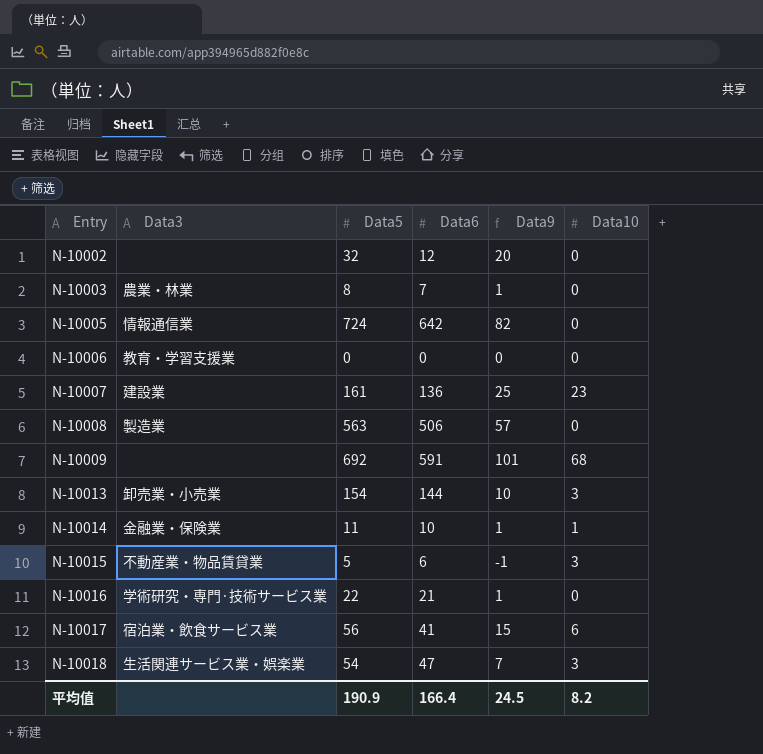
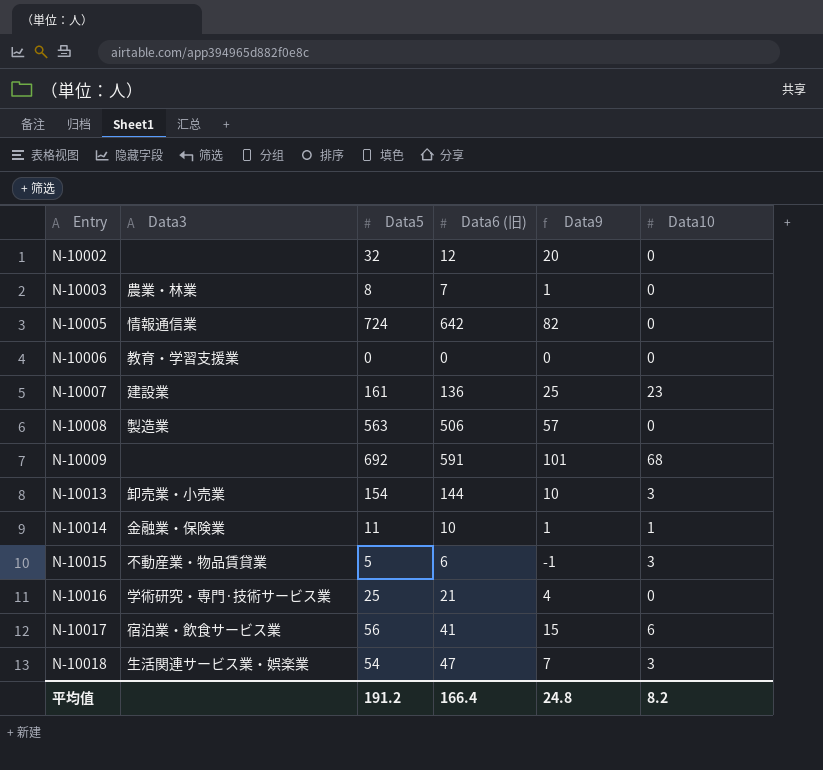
column name: Data6 -> Data6 (旧)
N-10016 | Data5: 22 -> 25
N-10016 | Data9: 1 -> 4
平均值 | Data5: 190.9 -> 191.2
平均值 | Data9: 24.5 -> 24.8

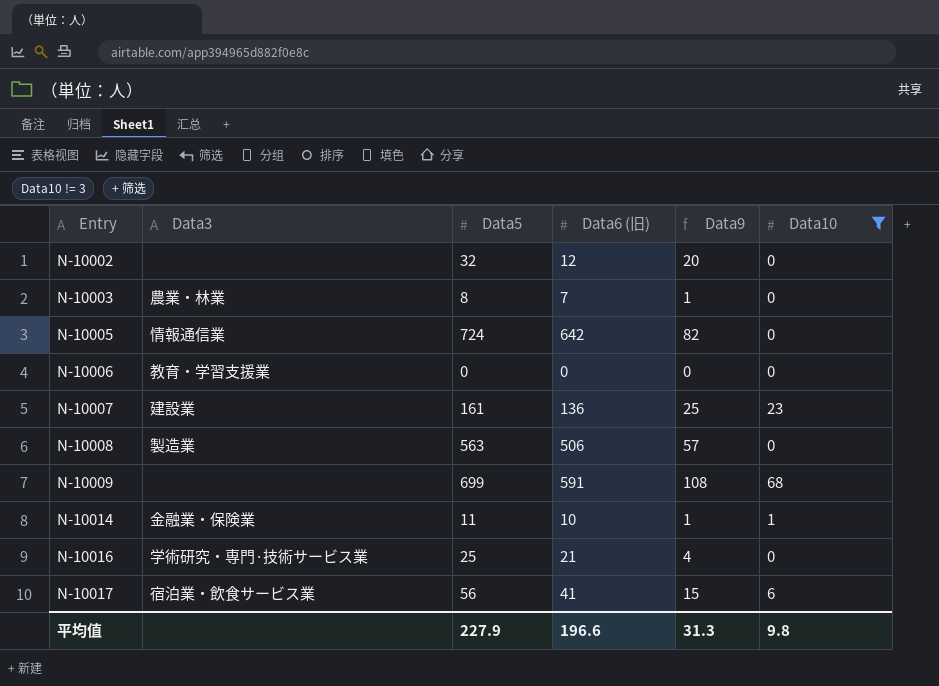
filter: none -> Data10 != 3
N-10009 | Data5: 692 -> 699
N-10009 | Data9: 101 -> 108
平均值 | Data5: 191.2 -> 227.9
平均值 | Data6 (旧): 166.4 -> 196.6
平均值 | Data9: 24.8 -> 31.3
平均值 | Data10: 8.2 -> 9.8

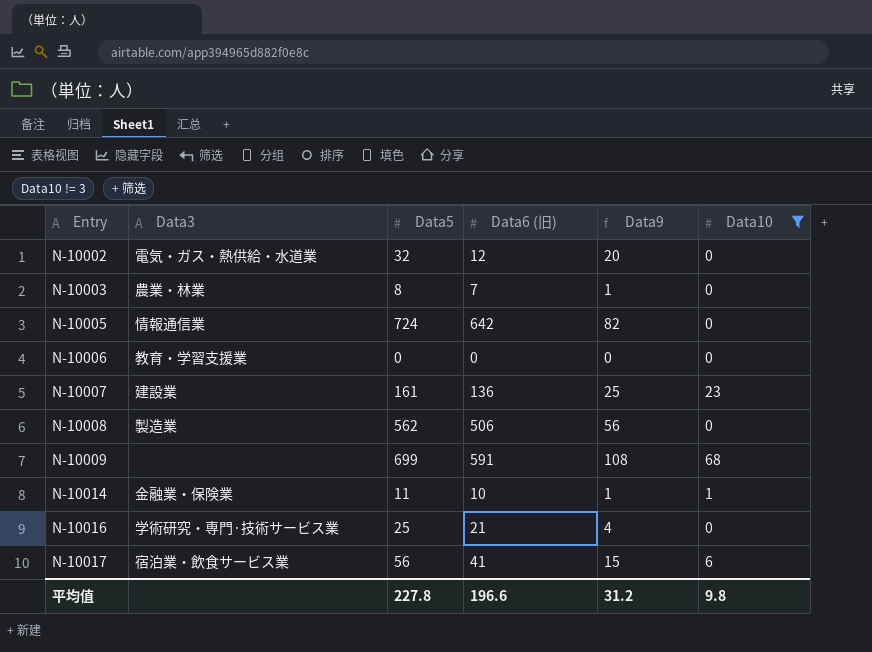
N-10002 | Data3: none -> 電気・ガス・熱供給・水道業
N-10008 | Data5: 563 -> 562
N-10008 | Data9: 57 -> 56
平均值 | Data5: 227.9 -> 227.8
平均值 | Data9: 31.3 -> 31.2

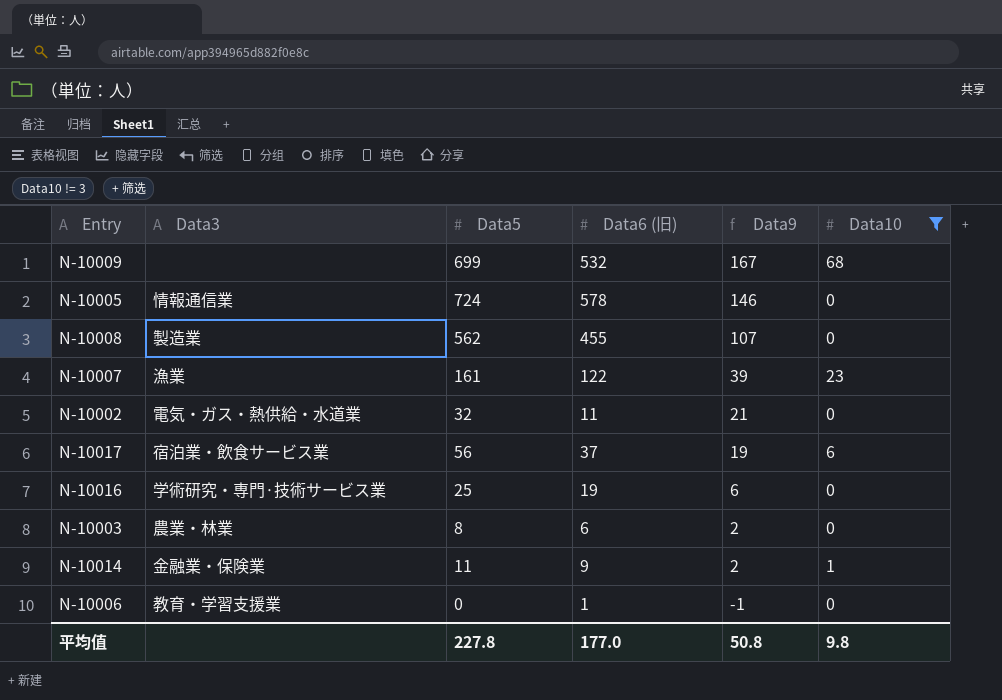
row order: Entry ascending -> Data9 descending
N-10009 | Data6 (旧): 591 -> 532
N-10009 | Data9: 108 -> 167
N-10005 | Data6 (旧): 642 -> 578
N-10005 | Data9: 82 -> 146
N-10008 | Data6 (旧): 506 -> 455
N-10008 | Data9: 56 -> 107
N-10007 | Data3: 建設業 -> 漁業
N-10007 | Data6 (旧): 136 -> 122
N-10007 | Data9: 25 -> 39
N-10002 | Data6 (旧): 12 -> 11
N-10002 | Data9: 20 -> 21
N-10017 | Data6 (旧): 41 -> 37
N-10017 | Data9: 15 -> 19
N-10016 | Data6 (旧): 21 -> 19
N-10016 | Data9: 4 -> 6
N-10003 | Data6 (旧): 7 -> 6
N-10003 | Data9: 1 -> 2
N-10014 | Data6 (旧): 10 -> 9
N-10014 | Data9: 1 -> 2
N-10006 | Data6 (旧): 0 -> 1
N-10006 | Data9: 0 -> -1
平均值 | Data6 (旧): 196.6 -> 177.0
平均值 | Data9: 31.2 -> 50.8

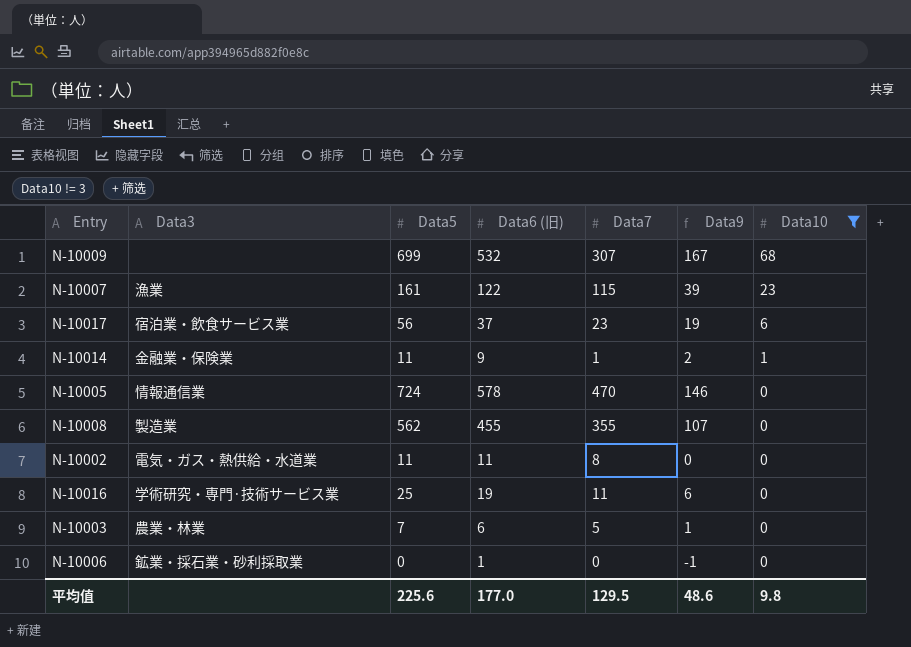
row order: Data9 descending -> Data10 descending
column Data7 | position: none -> 5
N-10002 | Data5: 32 -> 11
N-10002 | Data9: 21 -> 0
N-10003 | Data5: 8 -> 7
N-10003 | Data9: 2 -> 1
N-10006 | Data3: 教育・学習支援業 -> 鉱業・採石業・砂利採取業
平均值 | Data5: 227.8 -> 225.6
平均值 | Data9: 50.8 -> 48.6

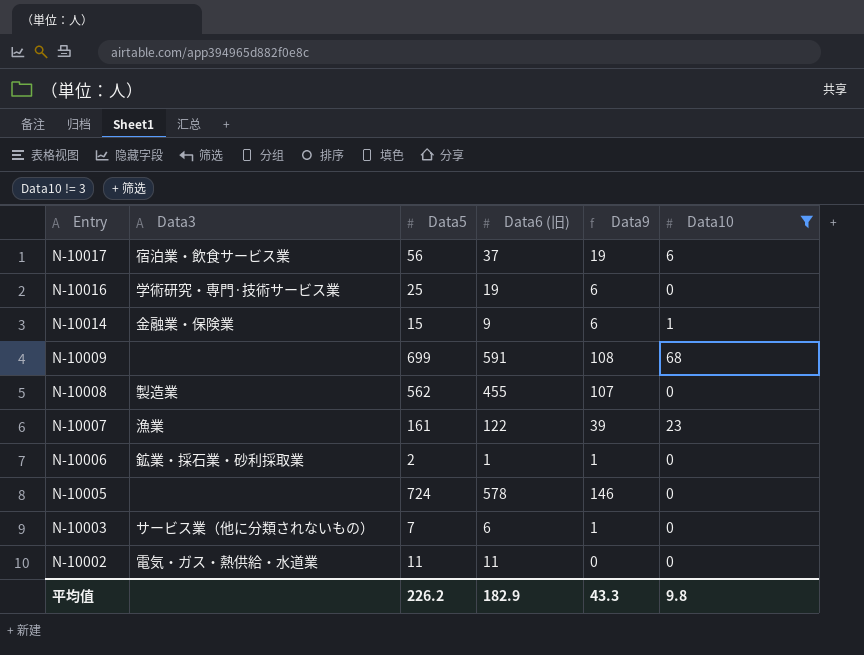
row order: Data10 descending -> Entry descending
column Data7 | position: 5 -> none
N-10014 | Data5: 11 -> 15
N-10014 | Data9: 2 -> 6
N-10009 | Data6 (旧): 532 -> 591
N-10009 | Data9: 167 -> 108
N-10006 | Data5: 0 -> 2
N-10006 | Data9: -1 -> 1
N-10005 | Data3: 情報通信業 -> none
N-10003 | Data3: 農業・林業 -> サービス業（他に分類されないもの）
平均值 | Data5: 225.6 -> 226.2
平均值 | Data6 (旧): 177.0 -> 182.9
平均值 | Data9: 48.6 -> 43.3

